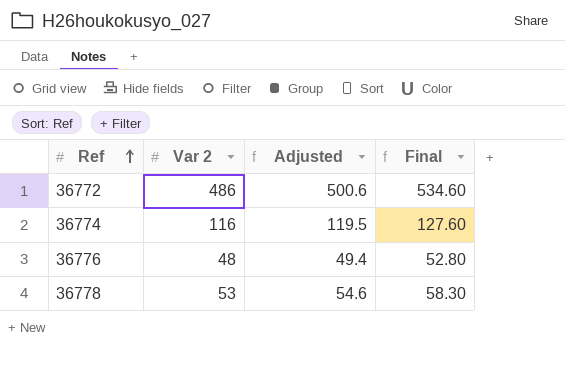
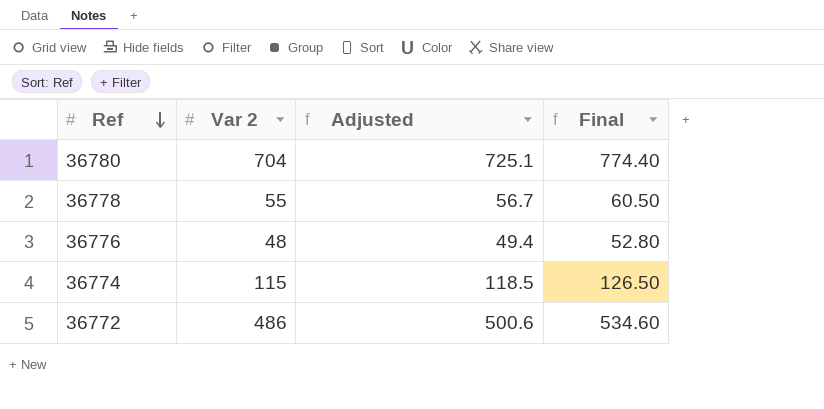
row order: Ref ascending -> Ref descending
row 36780: none -> 704 | 725.1 | 774.40
36778 | Var 2: 53 -> 55
36778 | Adjusted: 54.6 -> 56.7
36778 | Final: 58.30 -> 60.50
36774 | Var 2: 116 -> 115
36774 | Adjusted: 119.5 -> 118.5
36774 | Final: 127.60 -> 126.50

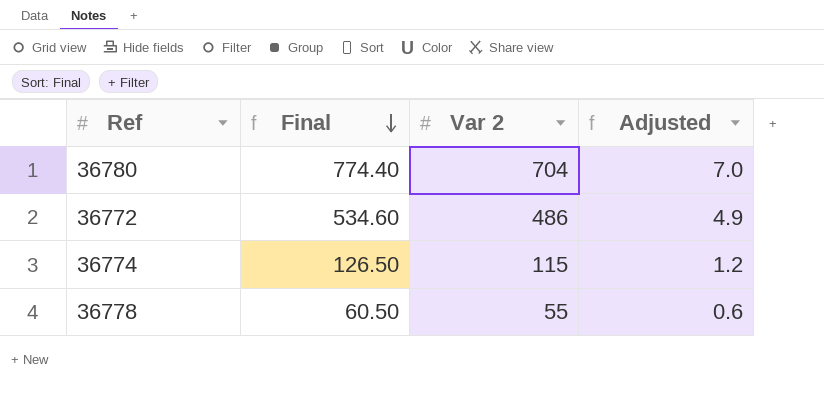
row order: Ref descending -> Final descending
column Final | position: 4 -> 2
column Adjusted | formula: [Var 2] * 1.03 -> [Var 2] * 0.01
row 36776: 48 | 49.4 | 52.80 -> none

